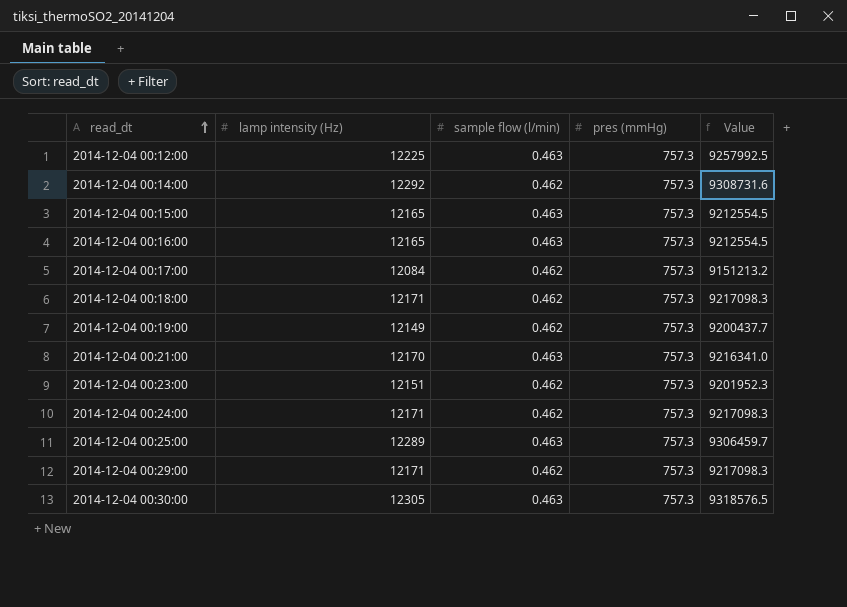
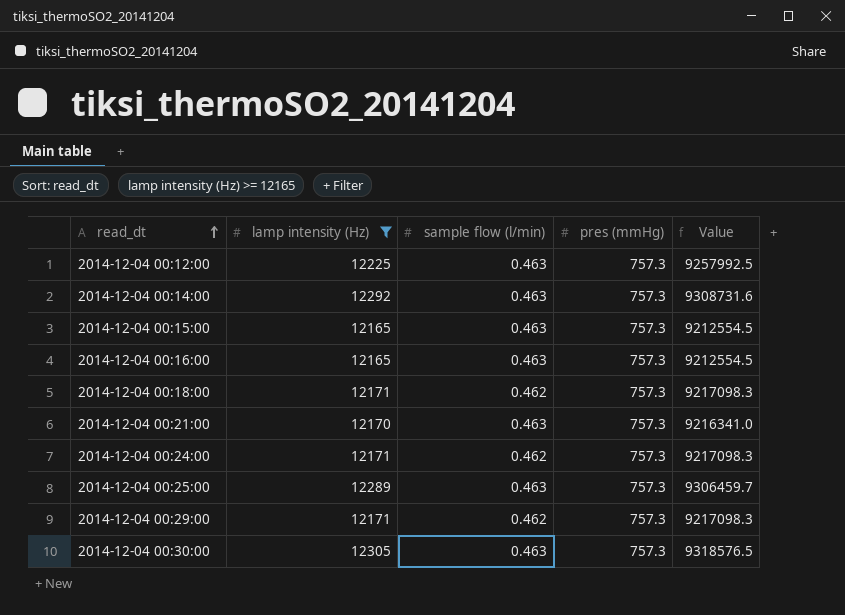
filter: none -> lamp intensity (Hz) >= 12165
2014-12-04 00:14:00 | sample flow (l/min): 0.462 -> 0.463

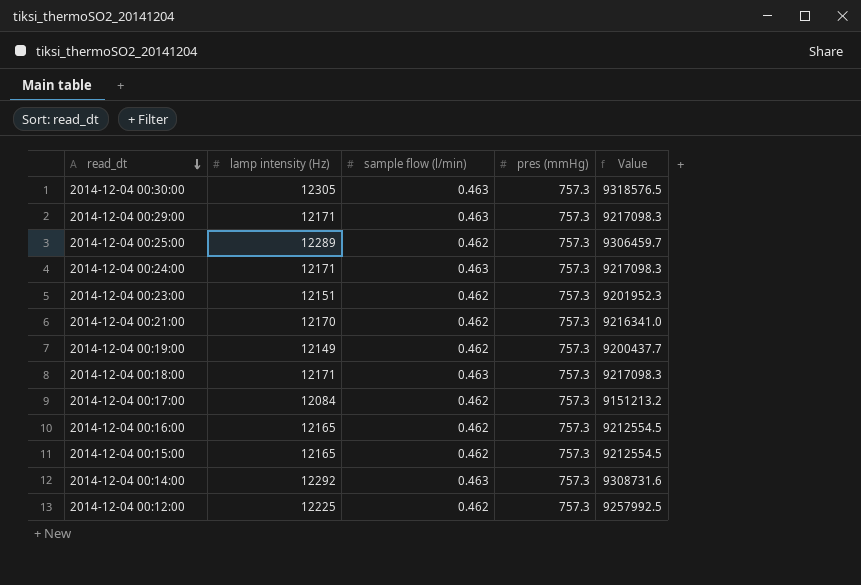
filter: lamp intensity (Hz) >= 12165 -> none
row order: read_dt ascending -> read_dt descending
2014-12-04 00:29:00 | sample flow (l/min): 0.462 -> 0.463
2014-12-04 00:25:00 | sample flow (l/min): 0.463 -> 0.462
2014-12-04 00:24:00 | sample flow (l/min): 0.462 -> 0.463
2014-12-04 00:21:00 | sample flow (l/min): 0.463 -> 0.462
2014-12-04 00:18:00 | sample flow (l/min): 0.462 -> 0.463
2014-12-04 00:16:00 | sample flow (l/min): 0.463 -> 0.462
2014-12-04 00:15:00 | sample flow (l/min): 0.463 -> 0.462
2014-12-04 00:12:00 | sample flow (l/min): 0.463 -> 0.462

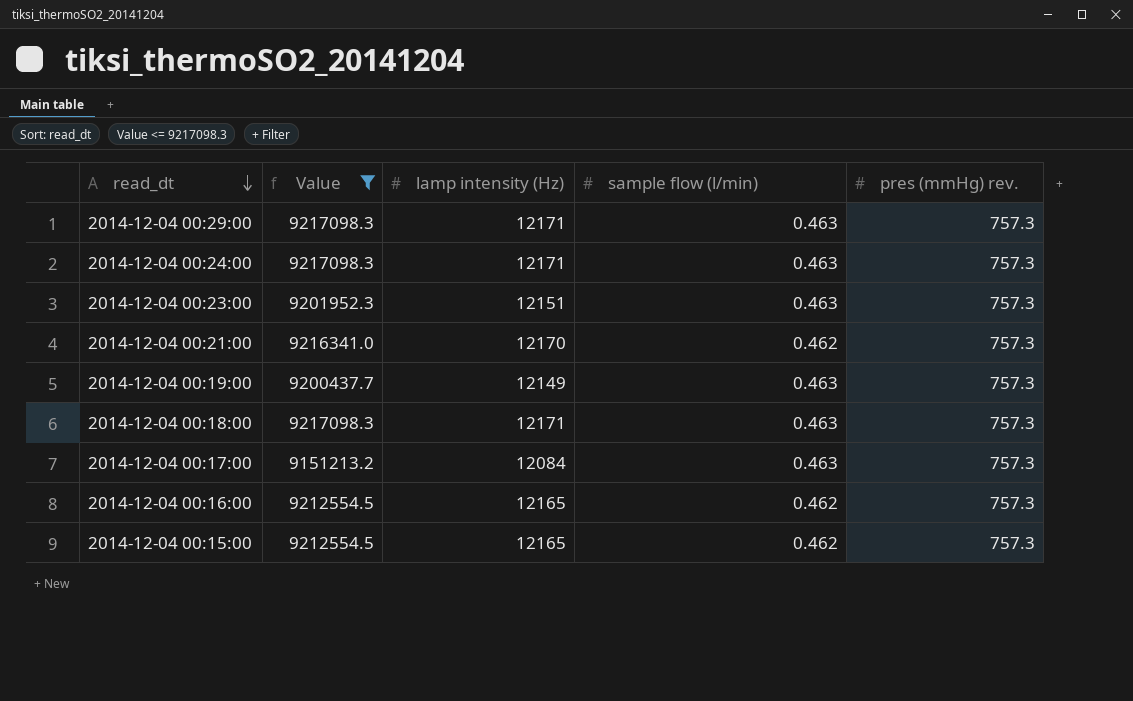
filter: none -> Value <= 9217098.3
column Value | position: 5 -> 2
column name: pres (mmHg) -> pres (mmHg) rev.
2014-12-04 00:23:00 | sample flow (l/min): 0.462 -> 0.463
2014-12-04 00:19:00 | sample flow (l/min): 0.462 -> 0.463
2014-12-04 00:17:00 | sample flow (l/min): 0.462 -> 0.463

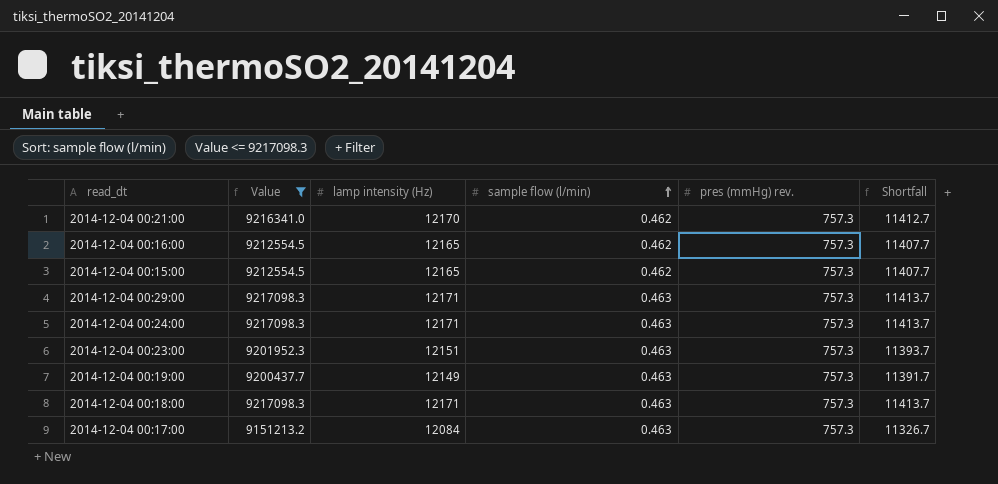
row order: read_dt descending -> sample flow (l/min) ascending
column Shortfall | formula: none -> [lamp intensity (Hz)] - [pres (mmHg) rev.]

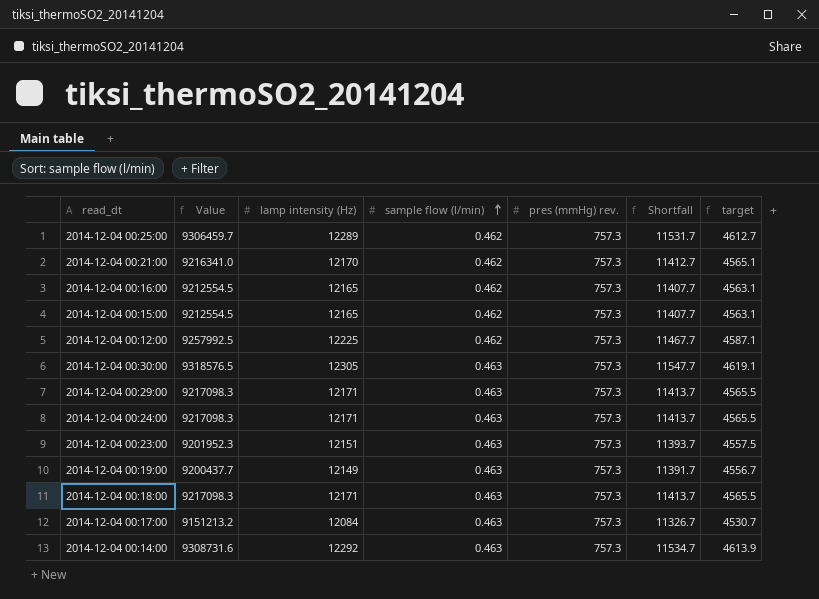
filter: Value <= 9217098.3 -> none
column target | formula: none -> [Shortfall] * 0.4

